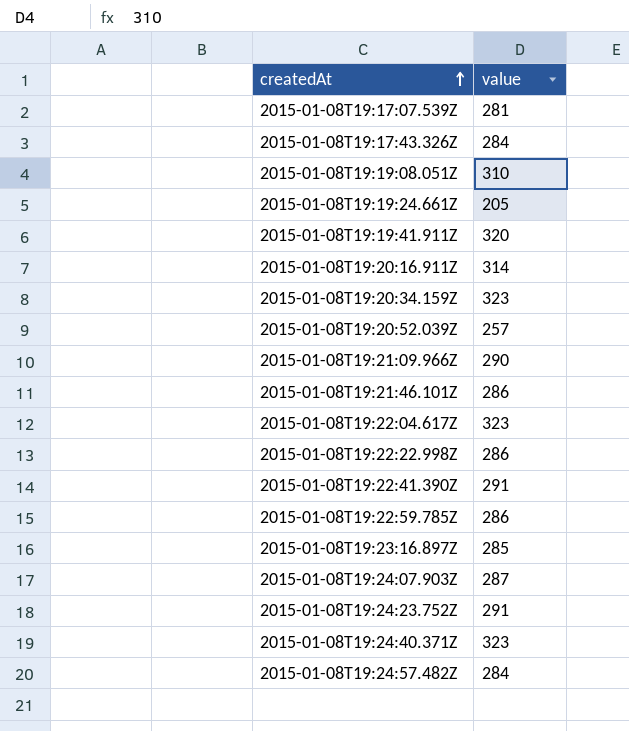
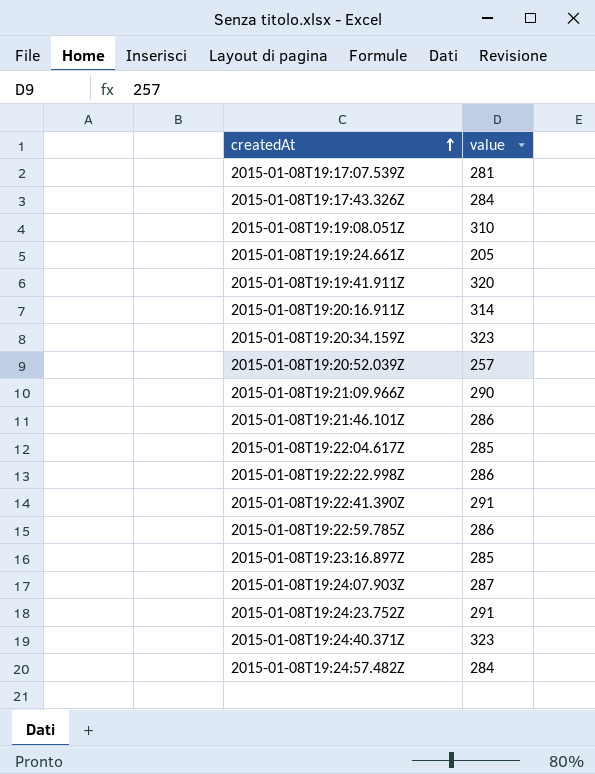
2015-01-08T19:22:04.617Z | value: 323 -> 285

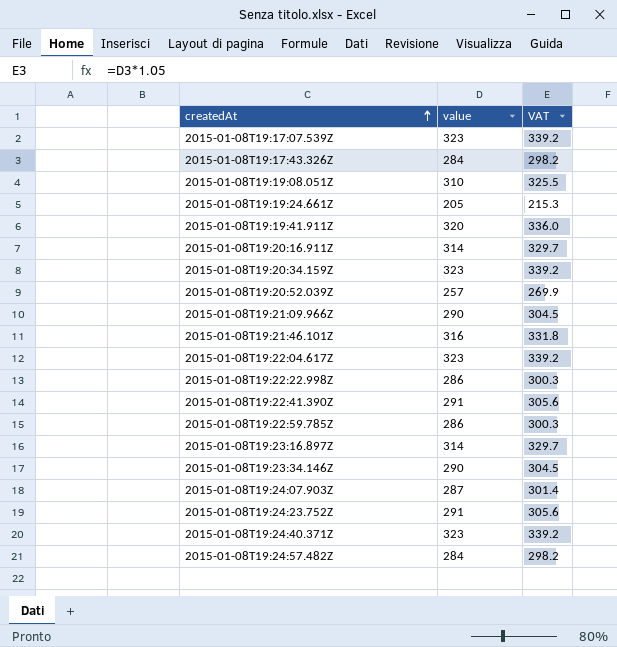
column VAT | formula: none -> [value] * 1.05
2015-01-08T19:17:07.539Z | value: 281 -> 323
2015-01-08T19:21:46.101Z | value: 286 -> 316
2015-01-08T19:22:04.617Z | value: 285 -> 323
2015-01-08T19:23:16.897Z | value: 285 -> 314
row 2015-01-08T19:23:34.146Z: none -> 290 | 304.5

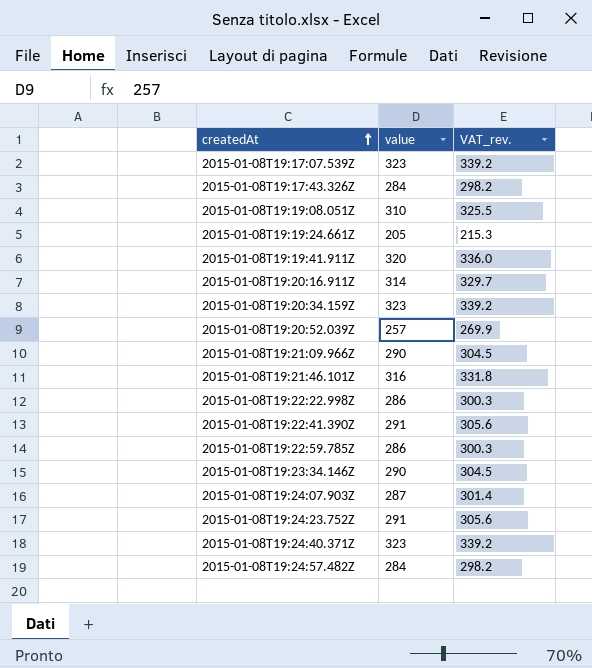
column name: VAT -> VAT_rev.
row 2015-01-08T19:22:04.617Z: 323 | 339.2 -> none
row 2015-01-08T19:23:16.897Z: 314 | 329.7 -> none

